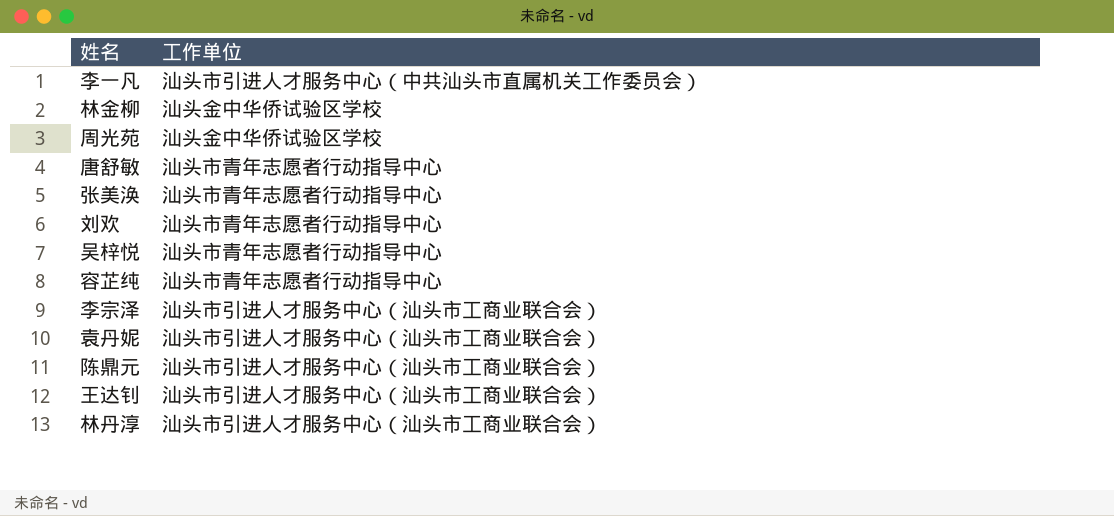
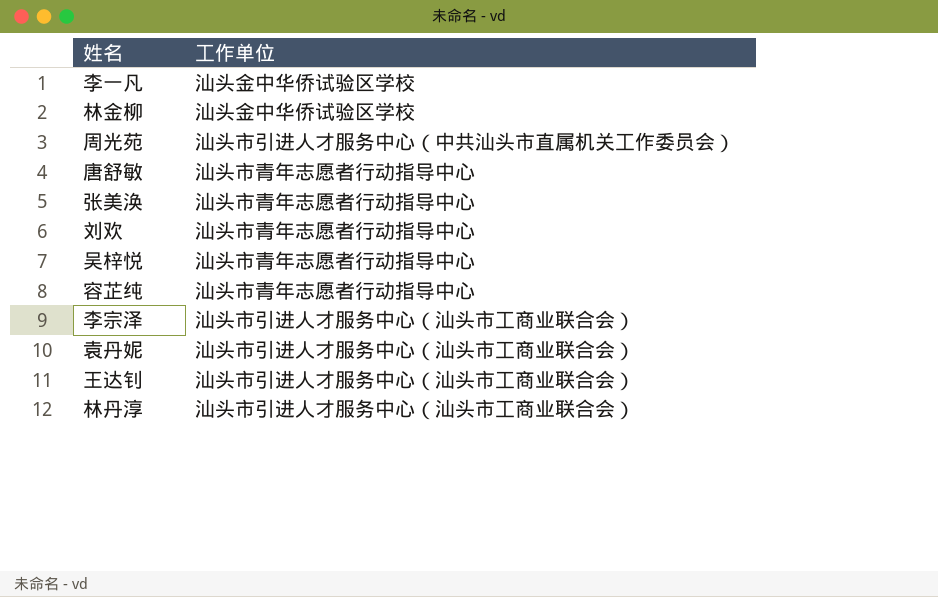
row 陈鼎元: 汕头市引进人才服务中心（汕头市工商业联合会） -> none
李一凡 | 工作单位: 汕头市引进人才服务中心（中共汕头市直属机关工作委员会） -> 汕头金中华侨试验区学校
周光苑 | 工作单位: 汕头金中华侨试验区学校 -> 汕头市引进人才服务中心（中共汕头市直属机关工作委员会）

